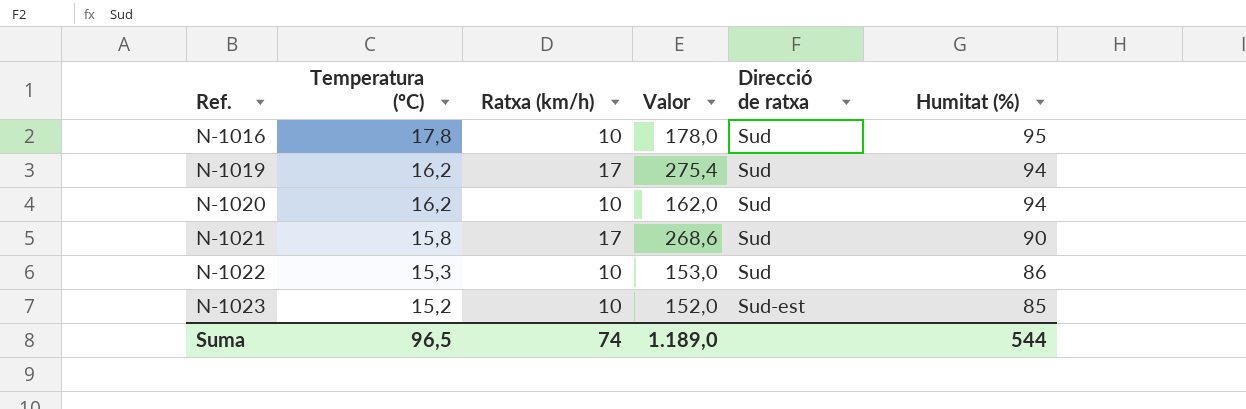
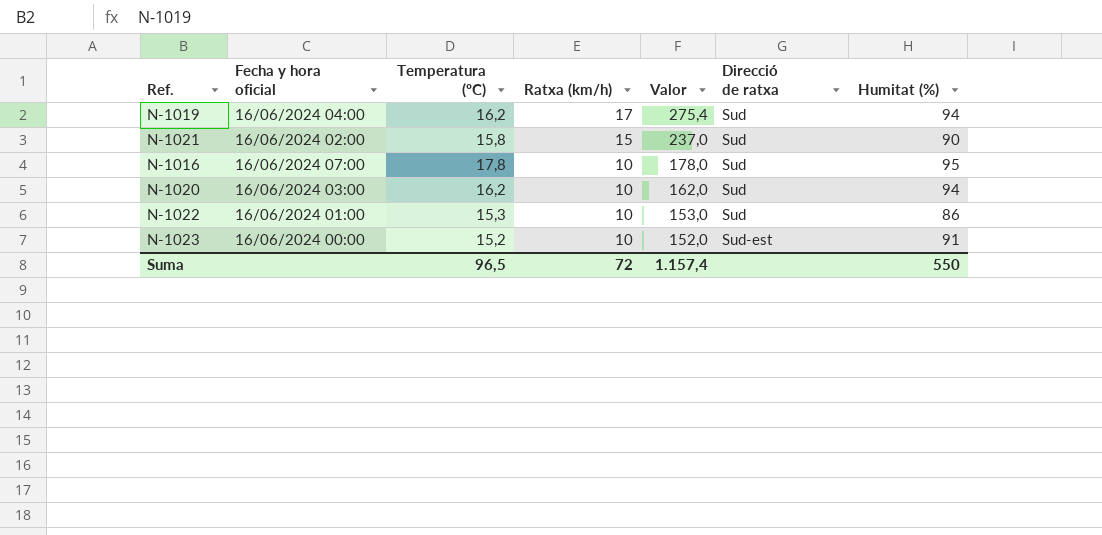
row order: Ref. ascending -> Ratxa (km/h) descending
column Fecha y hora oficial | position: none -> 2
N-1021 | Ratxa (km/h): 17 -> 15
N-1021 | Valor: 268,6 -> 237,0
N-1023 | Humitat (%): 85 -> 91
Suma | Ratxa (km/h): 74 -> 72
Suma | Valor: 1.189,0 -> 1.157,4
Suma | Humitat (%): 544 -> 550

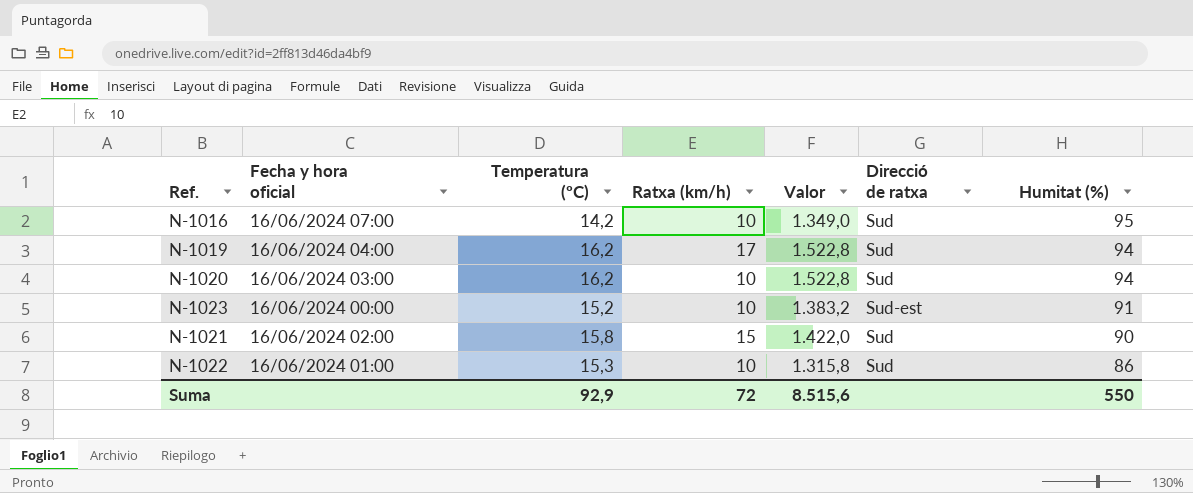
row order: Ratxa (km/h) descending -> Humitat (%) descending
column Valor | formula: [Temperatura (ºC)] * [Ratxa (km/h)] -> [Temperatura (ºC)] * [Humitat (%)]
N-1016 | Temperatura (ºC): 17,8 -> 14,2
Suma | Temperatura (ºC): 96,5 -> 92,9
Suma | Valor: 1.157,4 -> 8.515,6

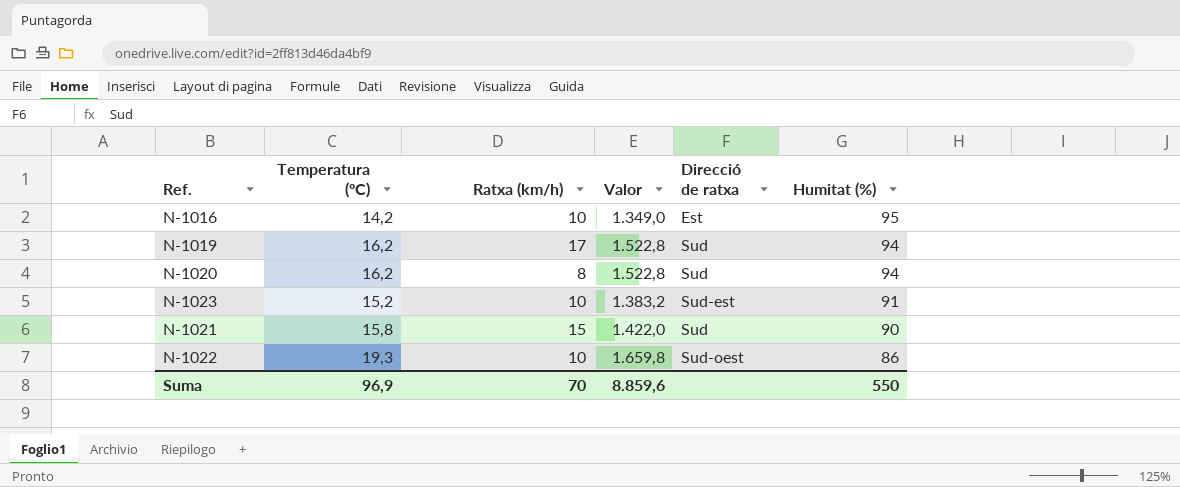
column Fecha y hora oficial | position: 2 -> none
N-1016 | Direcció de ratxa: Sud -> Est
N-1020 | Ratxa (km/h): 10 -> 8
N-1022 | Temperatura (ºC): 15,3 -> 19,3
N-1022 | Valor: 1.315,8 -> 1.659,8
N-1022 | Direcció de ratxa: Sud -> Sud-oest
Suma | Temperatura (ºC): 92,9 -> 96,9
Suma | Ratxa (km/h): 72 -> 70
Suma | Valor: 8.515,6 -> 8.859,6

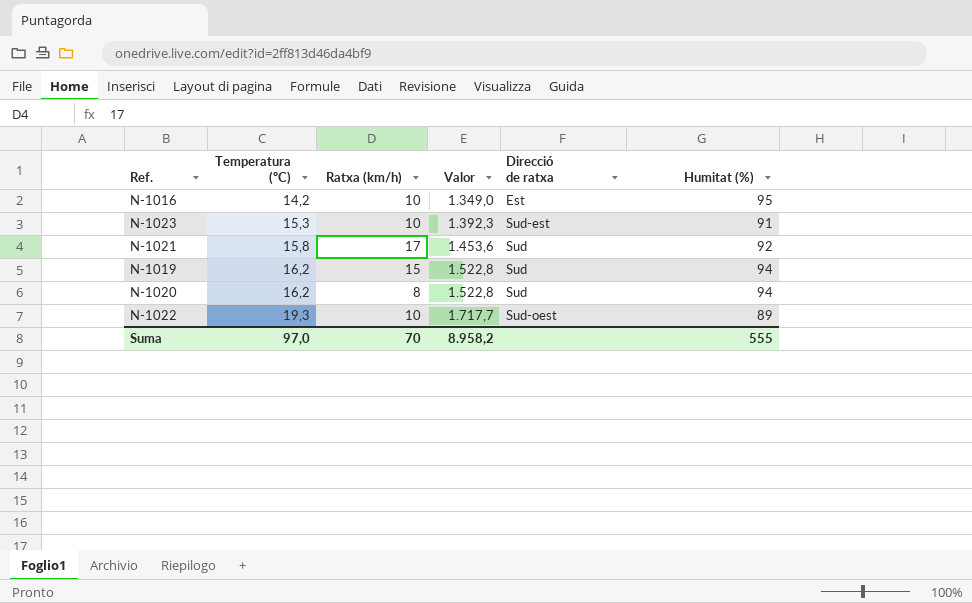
row order: Humitat (%) descending -> Temperatura (ºC) ascending
N-1023 | Temperatura (ºC): 15,2 -> 15,3
N-1023 | Valor: 1.383,2 -> 1.392,3
N-1021 | Ratxa (km/h): 15 -> 17
N-1021 | Valor: 1.422,0 -> 1.453,6
N-1021 | Humitat (%): 90 -> 92
N-1019 | Ratxa (km/h): 17 -> 15
N-1022 | Valor: 1.659,8 -> 1.717,7
N-1022 | Humitat (%): 86 -> 89
Suma | Temperatura (ºC): 96,9 -> 97,0
Suma | Valor: 8.859,6 -> 8.958,2
Suma | Humitat (%): 550 -> 555

